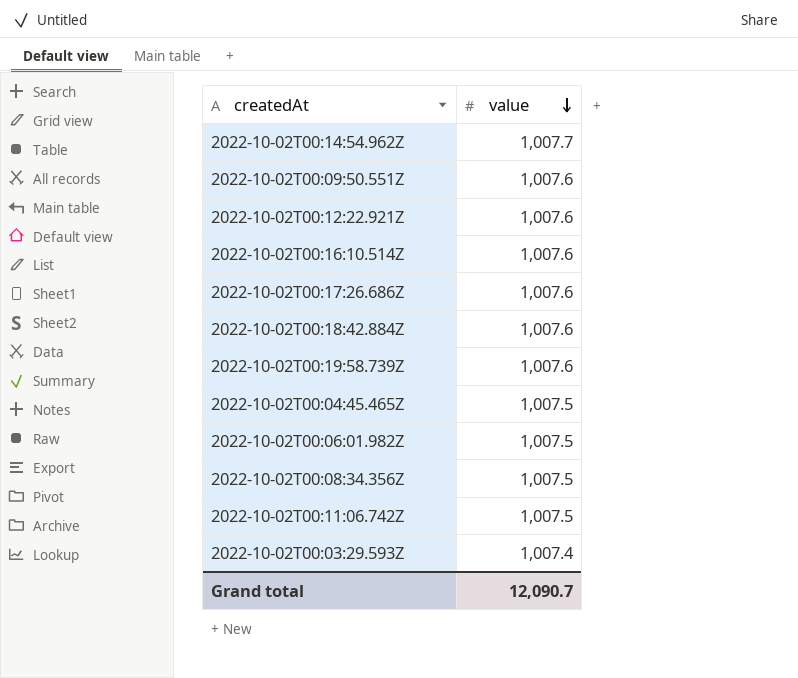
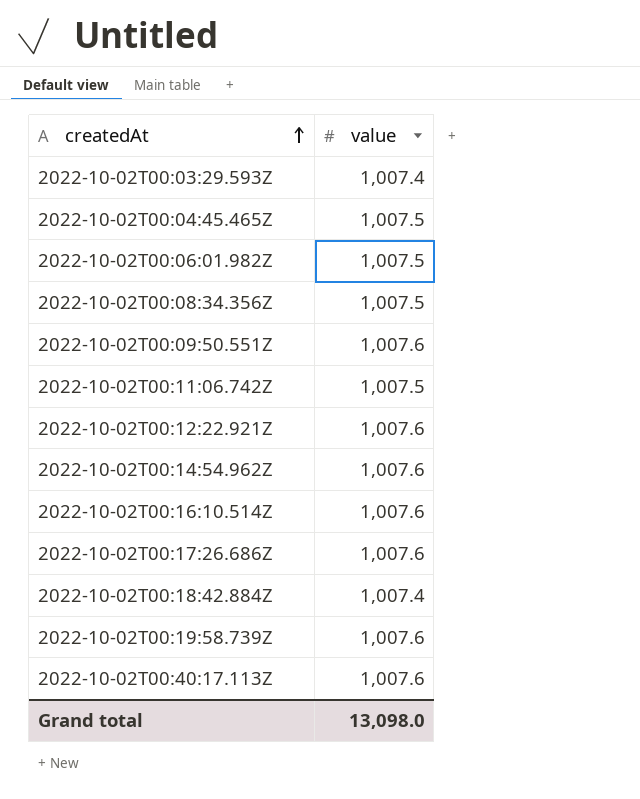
row order: value descending -> createdAt ascending
2022-10-02T00:14:54.962Z | value: 1,007.7 -> 1,007.6
2022-10-02T00:18:42.884Z | value: 1,007.6 -> 1,007.4
row 2022-10-02T00:40:17.113Z: none -> 1,007.6
Grand total | value: 12,090.7 -> 13,098.0

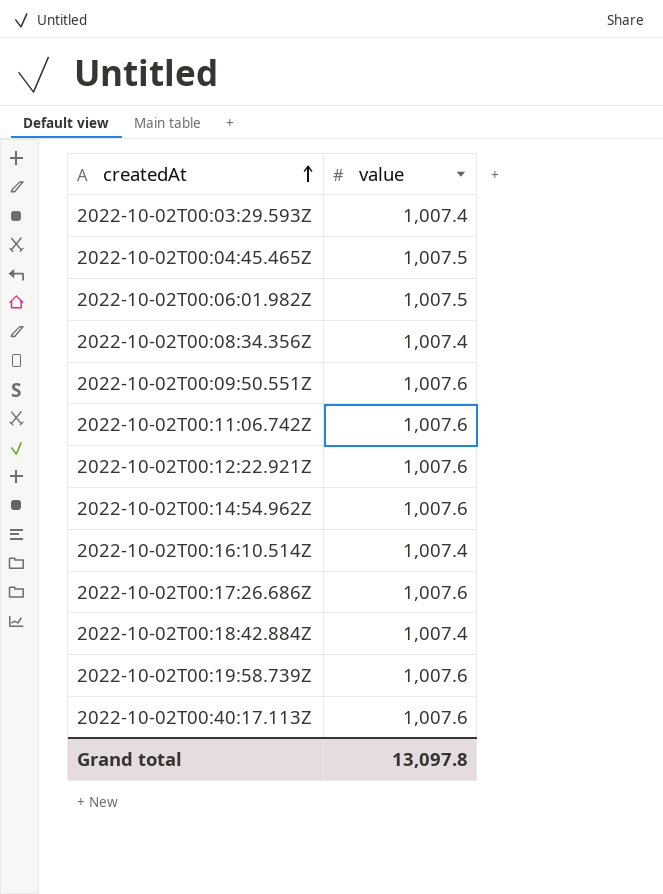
2022-10-02T00:08:34.356Z | value: 1,007.5 -> 1,007.4
2022-10-02T00:11:06.742Z | value: 1,007.5 -> 1,007.6
2022-10-02T00:16:10.514Z | value: 1,007.6 -> 1,007.4
Grand total | value: 13,098.0 -> 13,097.8

